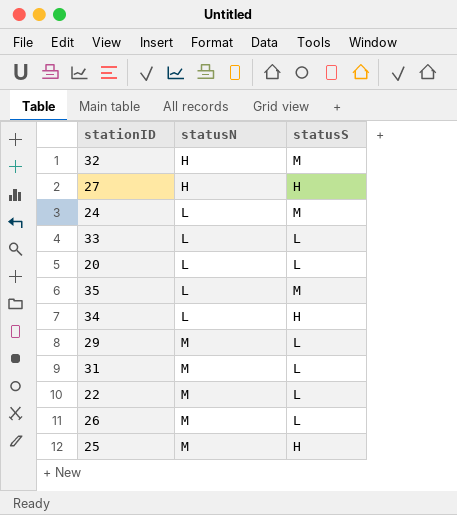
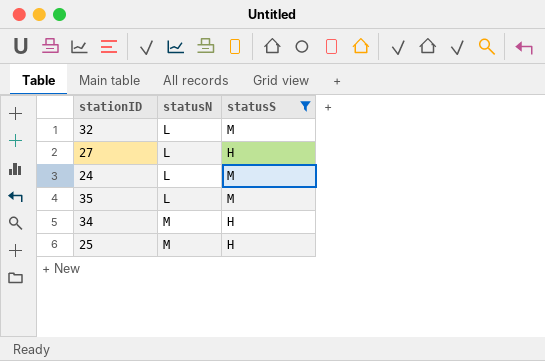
filter: none -> statusS != L
32 | statusN: H -> L
27 | statusN: H -> L
34 | statusN: L -> M

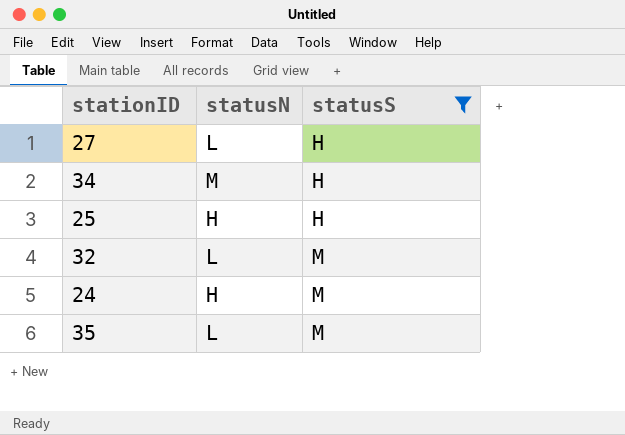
row order: statusN ascending -> statusS ascending
25 | statusN: M -> H
24 | statusN: L -> H

